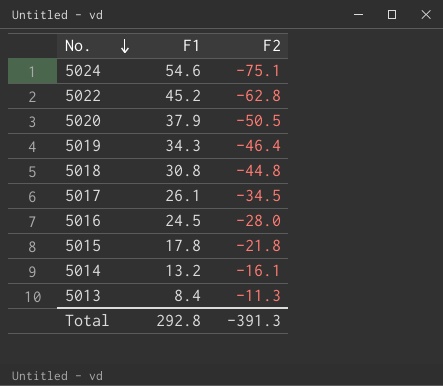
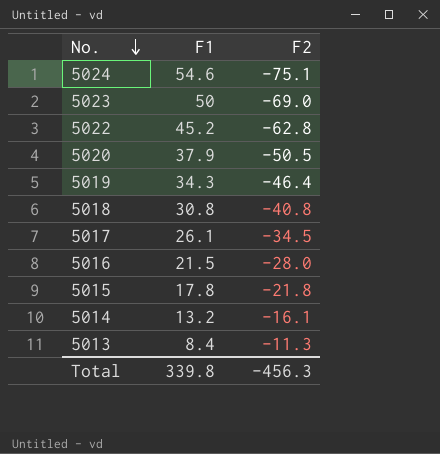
row 5023: none -> 50 | -69.0
5018 | F2: -44.8 -> -40.8
5016 | F1: 24.5 -> 21.5
Total | F1: 292.8 -> 339.8
Total | F2: -391.3 -> -456.3

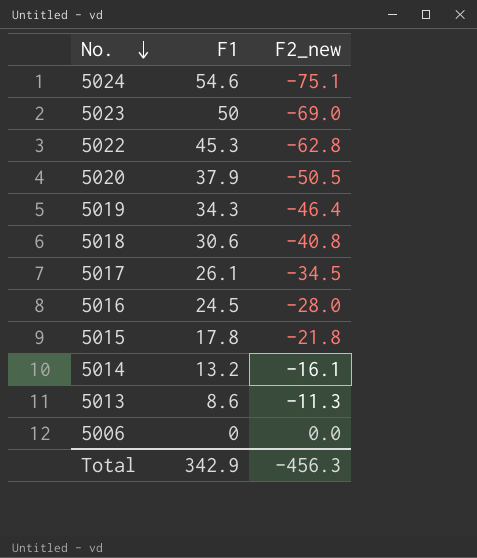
column name: F2 -> F2_new
5022 | F1: 45.2 -> 45.3
5018 | F1: 30.8 -> 30.6
5016 | F1: 21.5 -> 24.5
5013 | F1: 8.4 -> 8.6
row 5006: none -> 0 | 0.0
Total | F1: 339.8 -> 342.9

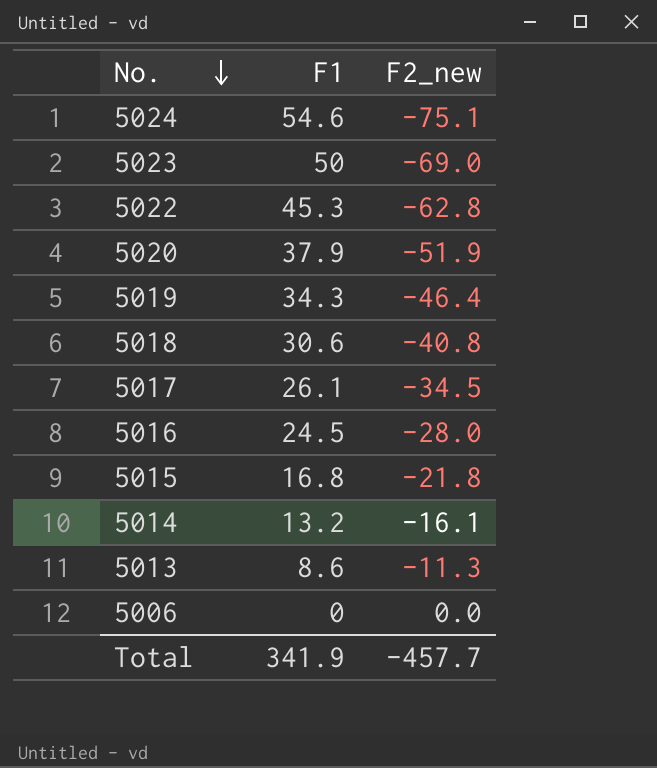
5020 | F2_new: -50.5 -> -51.9
5015 | F1: 17.8 -> 16.8
Total | F1: 342.9 -> 341.9
Total | F2_new: -456.3 -> -457.7

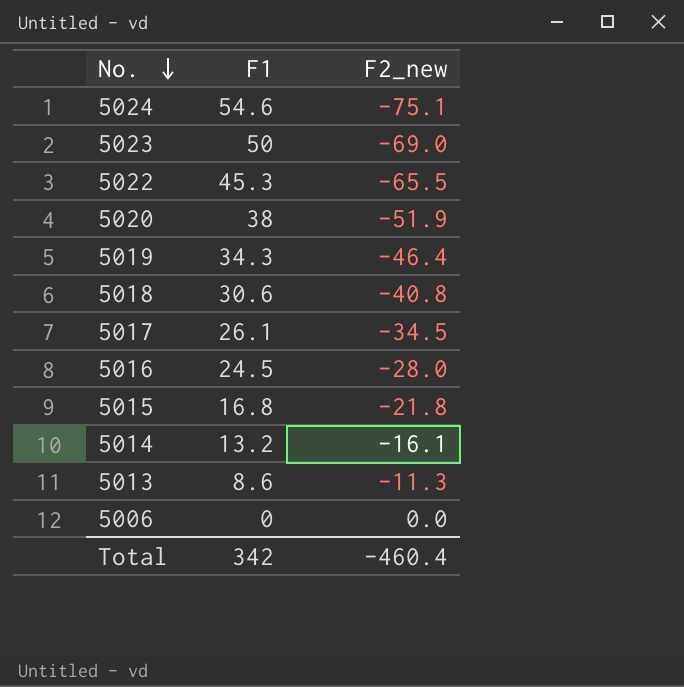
5022 | F2_new: -62.8 -> -65.5
5020 | F1: 37.9 -> 38
Total | F1: 341.9 -> 342
Total | F2_new: -457.7 -> -460.4

